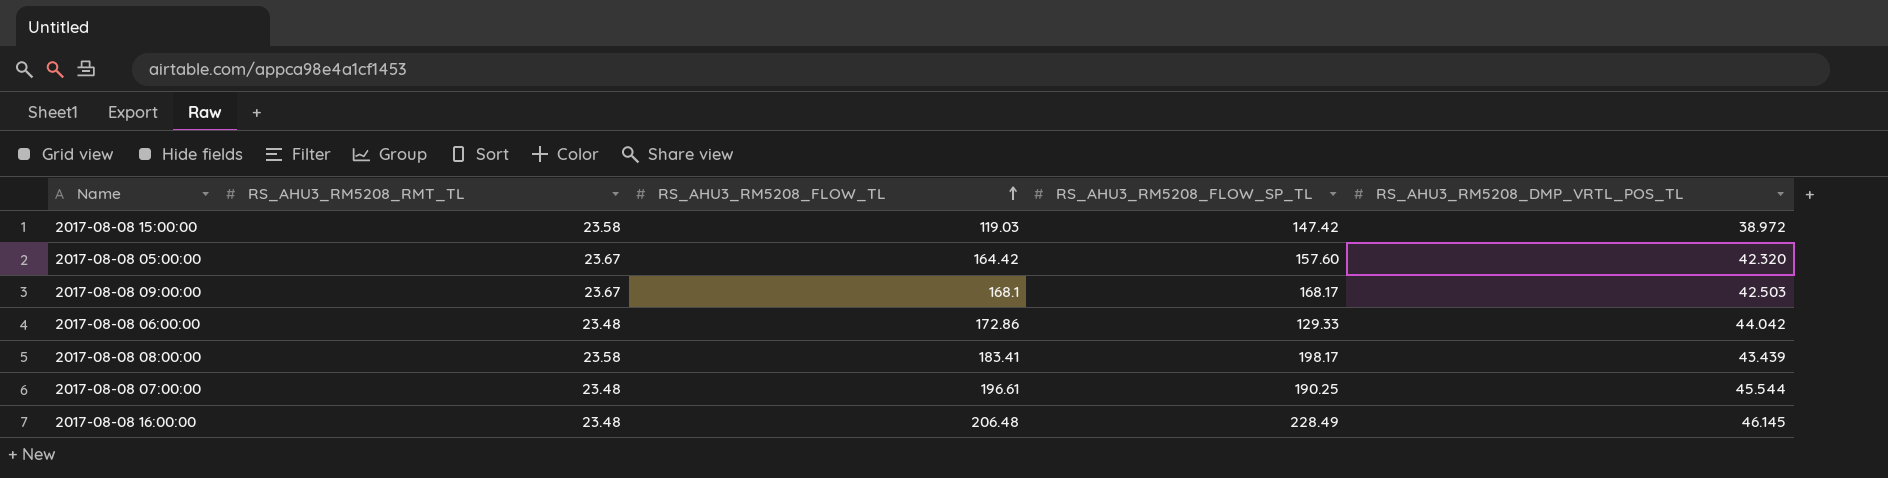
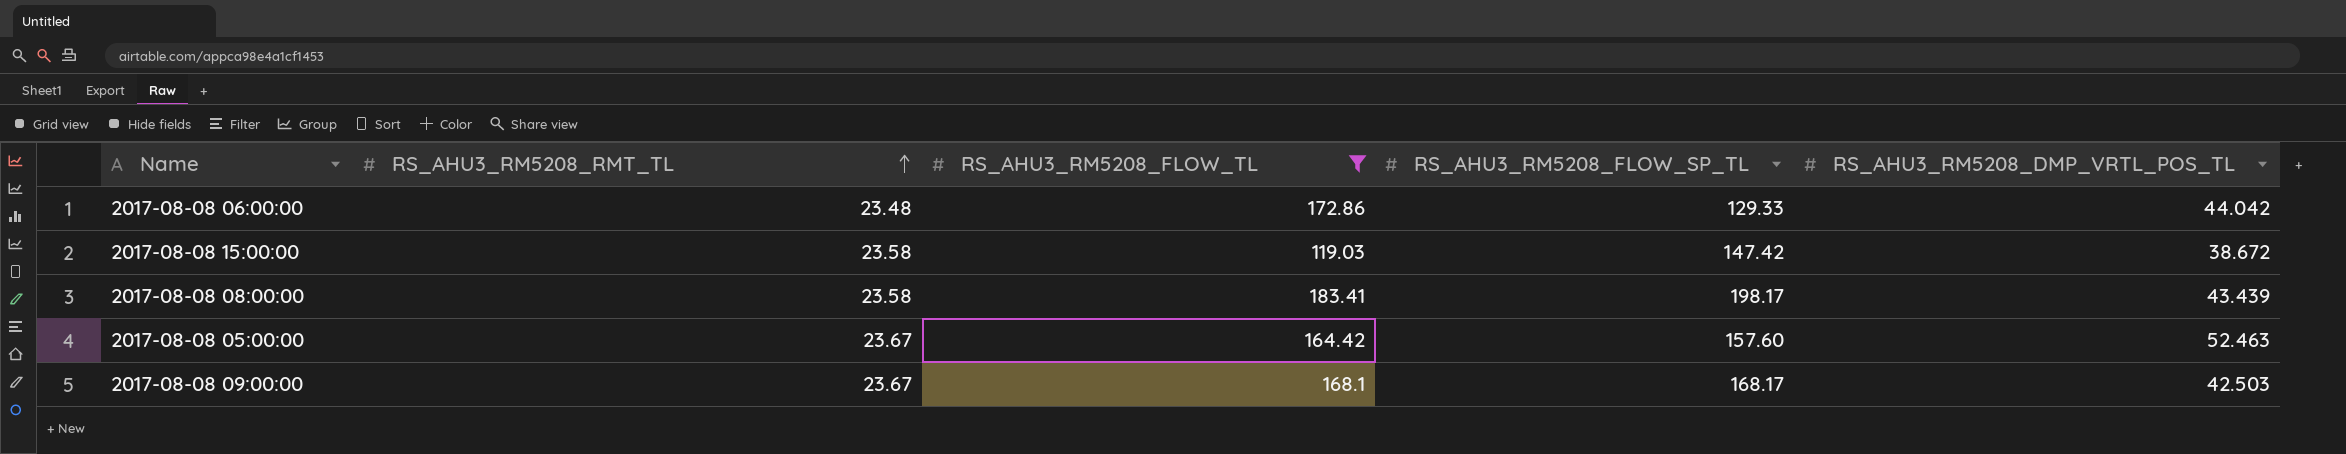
filter: none -> RS_AHU3_RM5208_FLOW_TL <= 183.41
row order: RS_AHU3_RM5208_FLOW_TL ascending -> RS_AHU3_RM5208_RMT_TL ascending
2017-08-08 15:00:00 | RS_AHU3_RM5208_DMP_VRTL_POS_TL: 38.972 -> 38.672
2017-08-08 05:00:00 | RS_AHU3_RM5208_DMP_VRTL_POS_TL: 42.320 -> 52.463

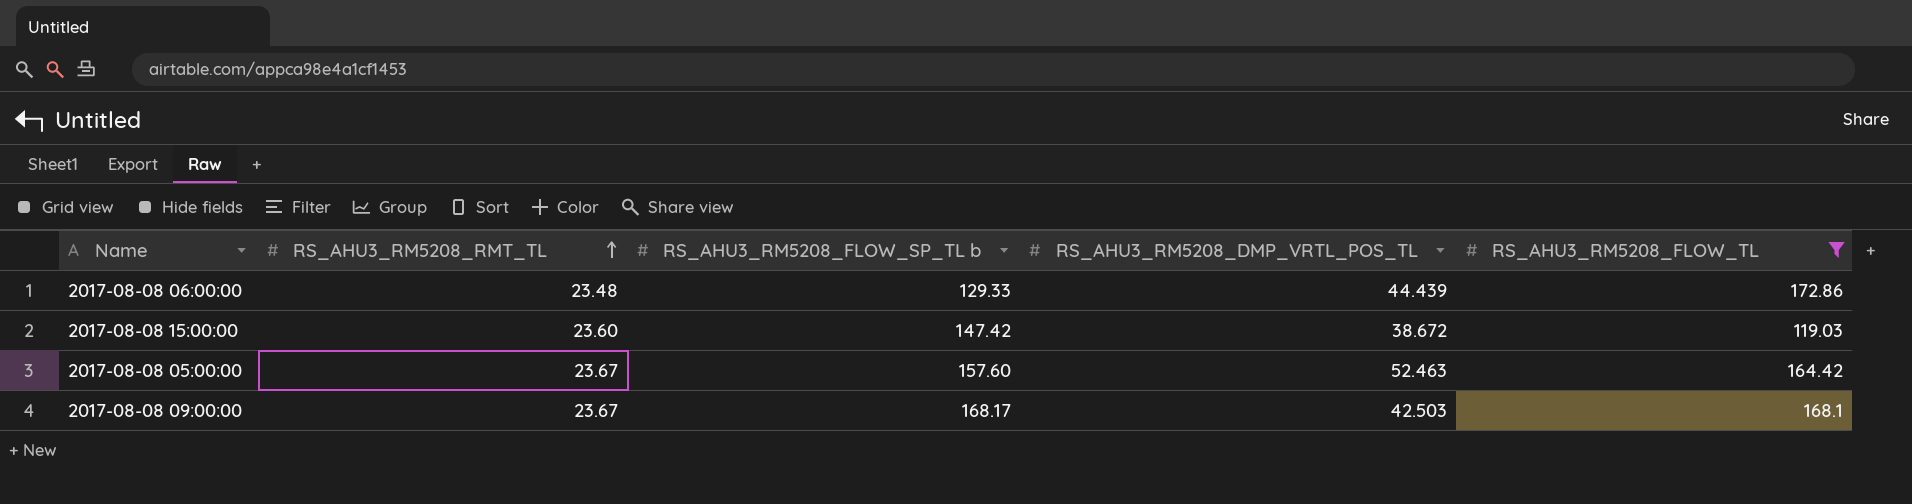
column name: RS_AHU3_RM5208_FLOW_SP_TL -> RS_AHU3_RM5208_FLOW_SP_TL b
column RS_AHU3_RM5208_FLOW_TL | position: 3 -> 5
row 2017-08-08 08:00:00: 23.58 | 183.41 | 198.17 | 43.439 -> none
2017-08-08 06:00:00 | RS_AHU3_RM5208_DMP_VRTL_POS_TL: 44.042 -> 44.439
2017-08-08 15:00:00 | RS_AHU3_RM5208_RMT_TL: 23.58 -> 23.60

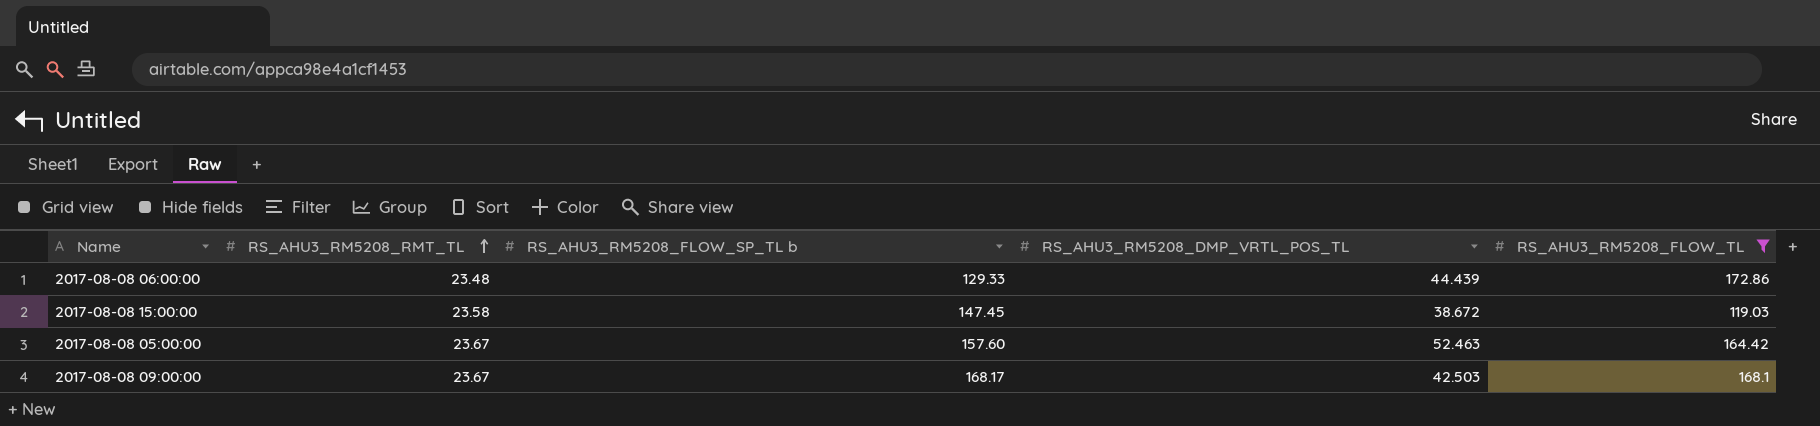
2017-08-08 15:00:00 | RS_AHU3_RM5208_RMT_TL: 23.60 -> 23.58
2017-08-08 15:00:00 | RS_AHU3_RM5208_FLOW_SP_TL b: 147.42 -> 147.45

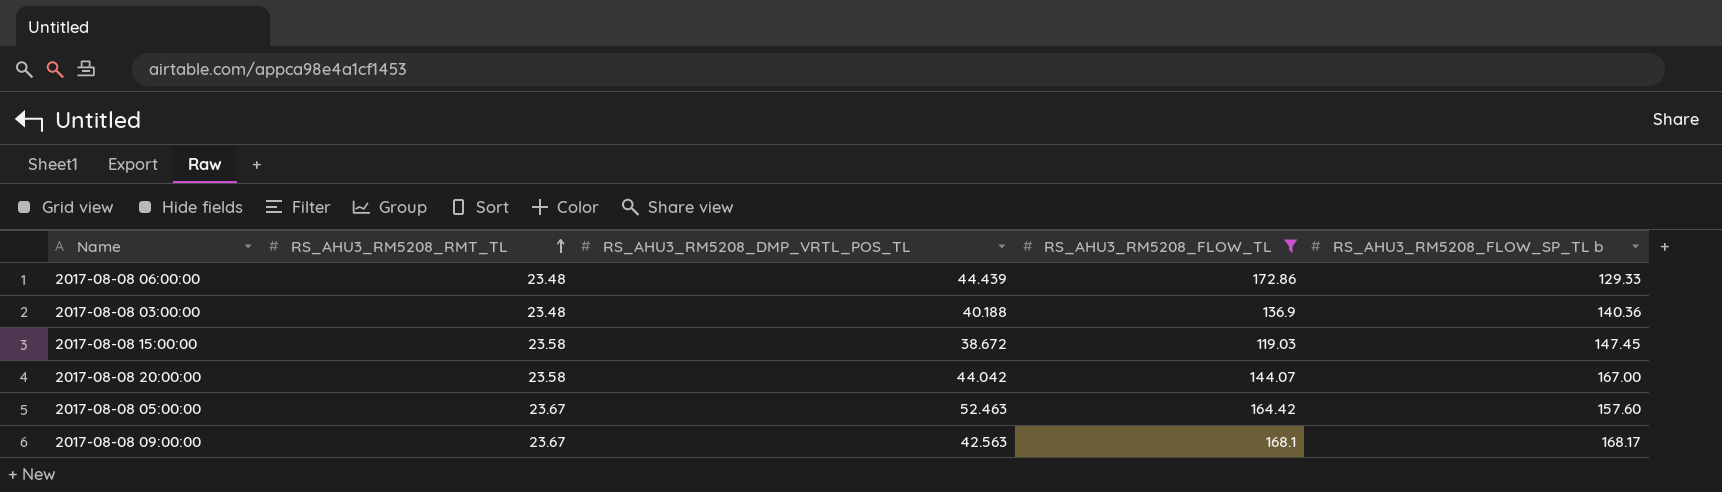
column RS_AHU3_RM5208_FLOW_SP_TL b | position: 3 -> 5
row 2017-08-08 03:00:00: none -> 23.48 | 40.188 | 136.9 | 140.36
row 2017-08-08 20:00:00: none -> 23.58 | 44.042 | 144.07 | 167.00
2017-08-08 09:00:00 | RS_AHU3_RM5208_DMP_VRTL_POS_TL: 42.503 -> 42.563

